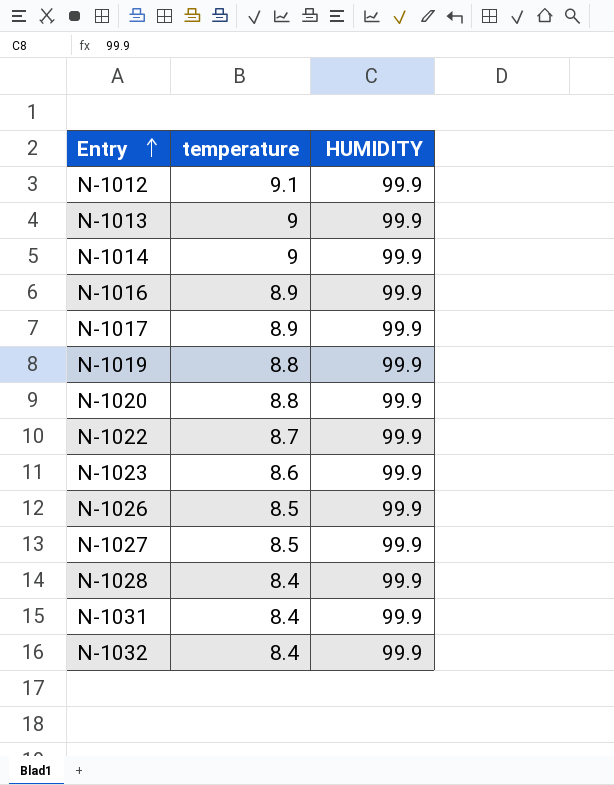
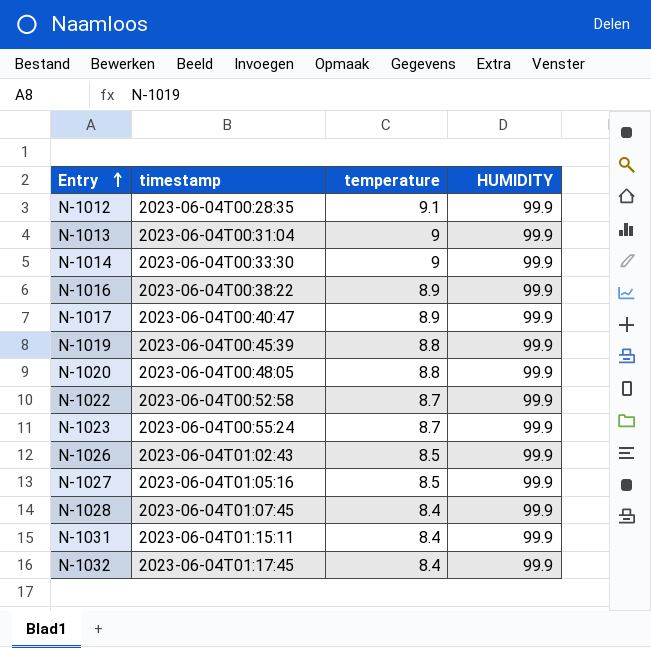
column timestamp | position: none -> 2
N-1023 | temperature: 8.6 -> 8.7

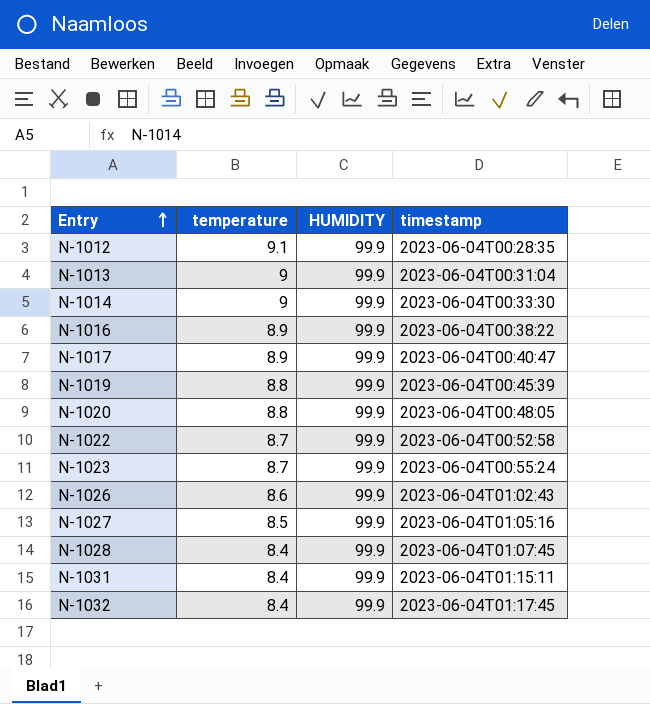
column timestamp | position: 2 -> 4
N-1026 | temperature: 8.5 -> 8.6

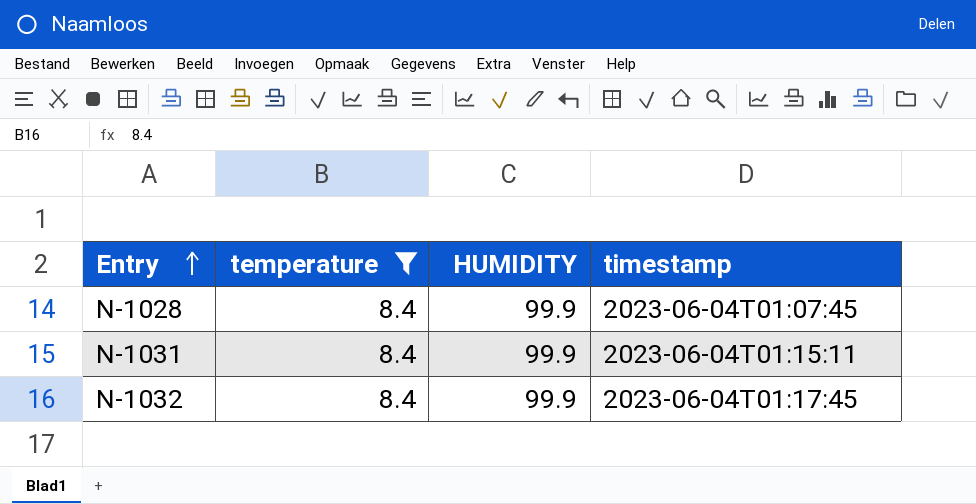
filter: none -> temperature = 8.4

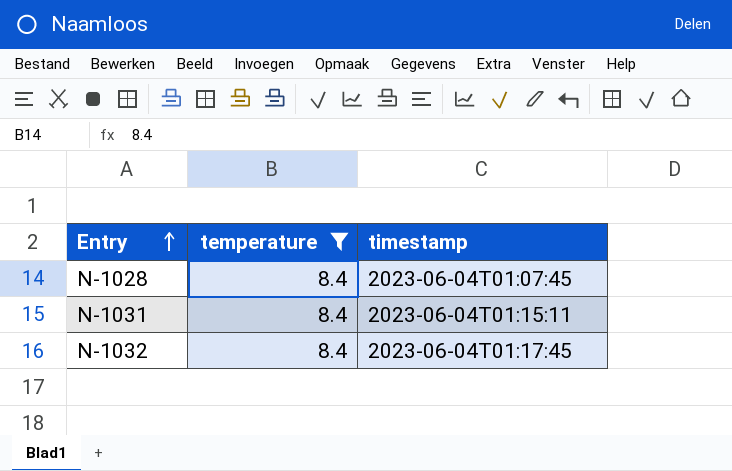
column HUMIDITY | position: 3 -> none

